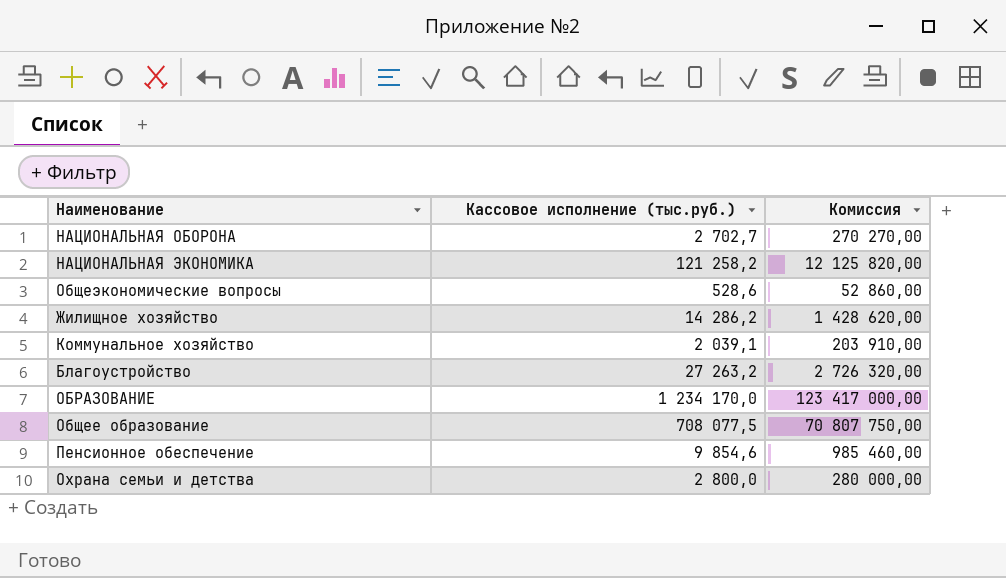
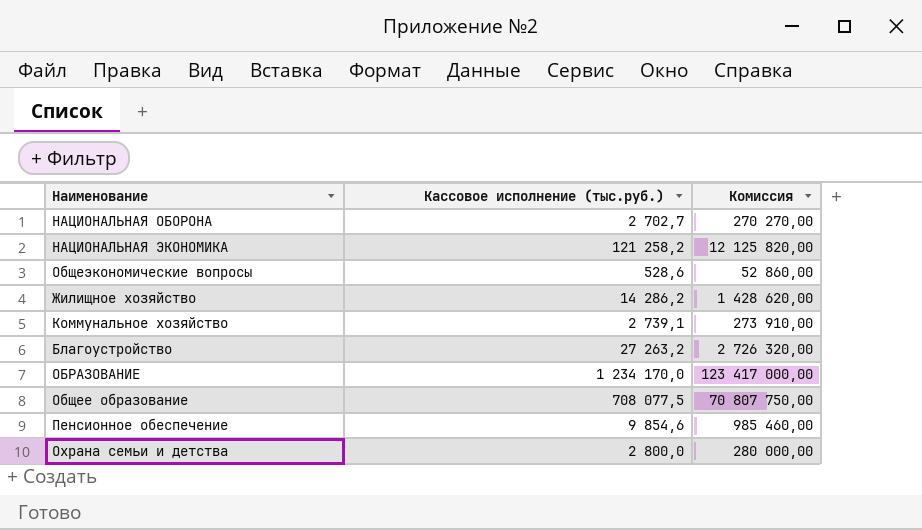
Коммунальное хозяйство | Кассовое исполнение (тыс.руб.): 2 039,1 -> 2 739,1
Коммунальное хозяйство | Комиссия: 203 910,00 -> 273 910,00

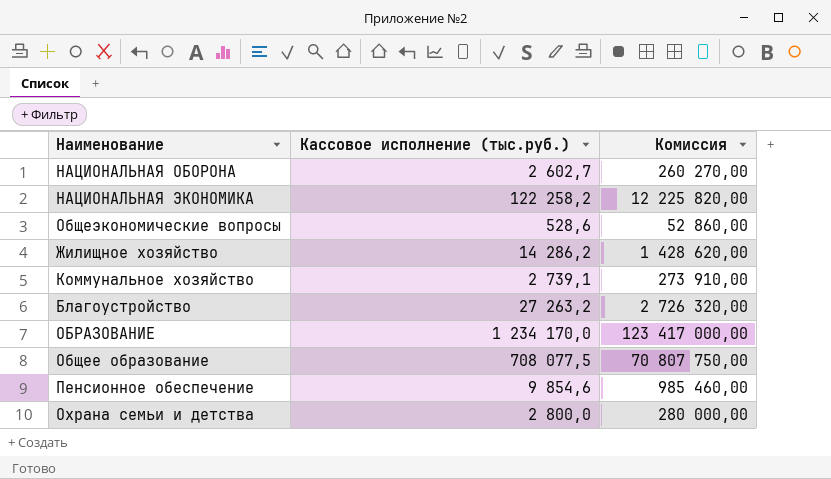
НАЦИОНАЛЬНАЯ ОБОРОНА | Кассовое исполнение (тыс.руб.): 2 702,7 -> 2 602,7
НАЦИОНАЛЬНАЯ ОБОРОНА | Комиссия: 270 270,00 -> 260 270,00
НАЦИОНАЛЬНАЯ ЭКОНОМИКА | Кассовое исполнение (тыс.руб.): 121 258,2 -> 122 258,2
НАЦИОНАЛЬНАЯ ЭКОНОМИКА | Комиссия: 12 125 820,00 -> 12 225 820,00

